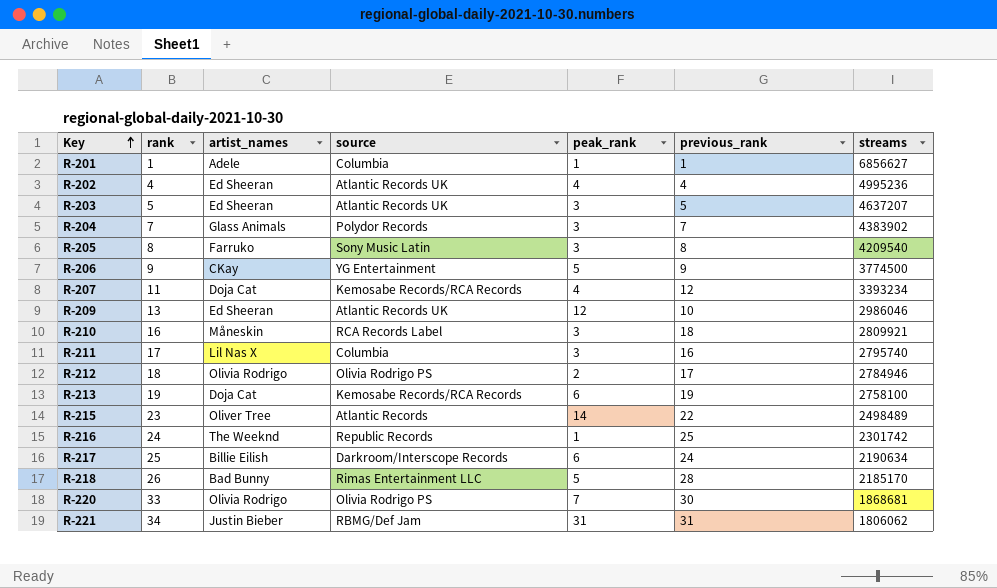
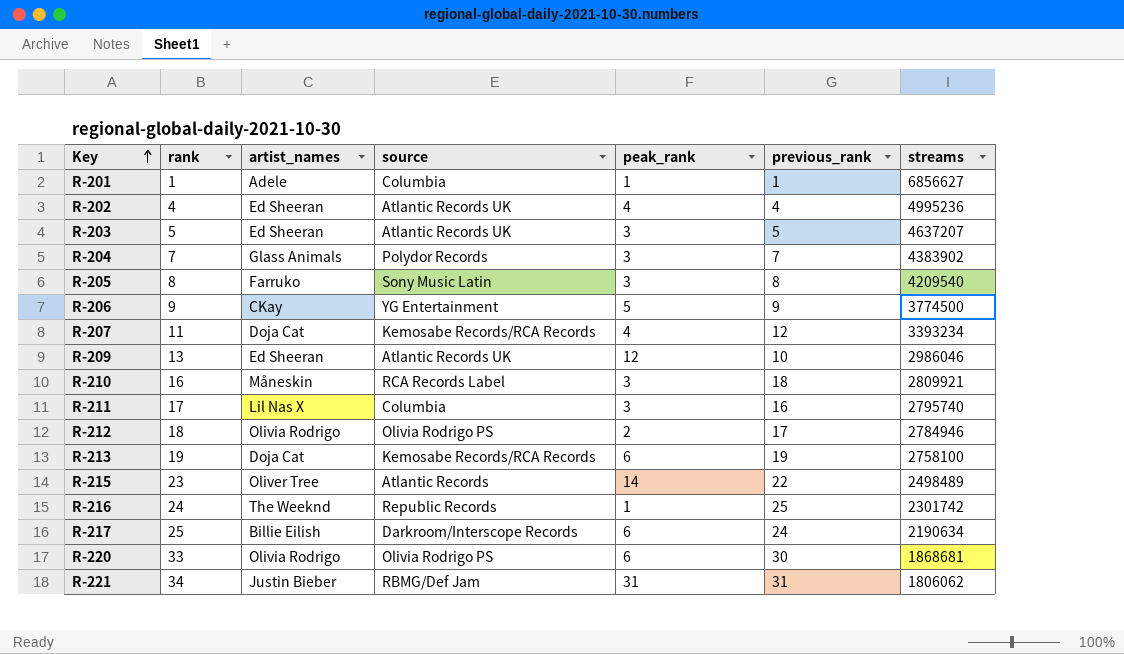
row R-218: 26 | Bad Bunny | Rimas Entertainment LLC | 5 | 28 | 2185170 -> none
R-220 | peak_rank: 7 -> 6

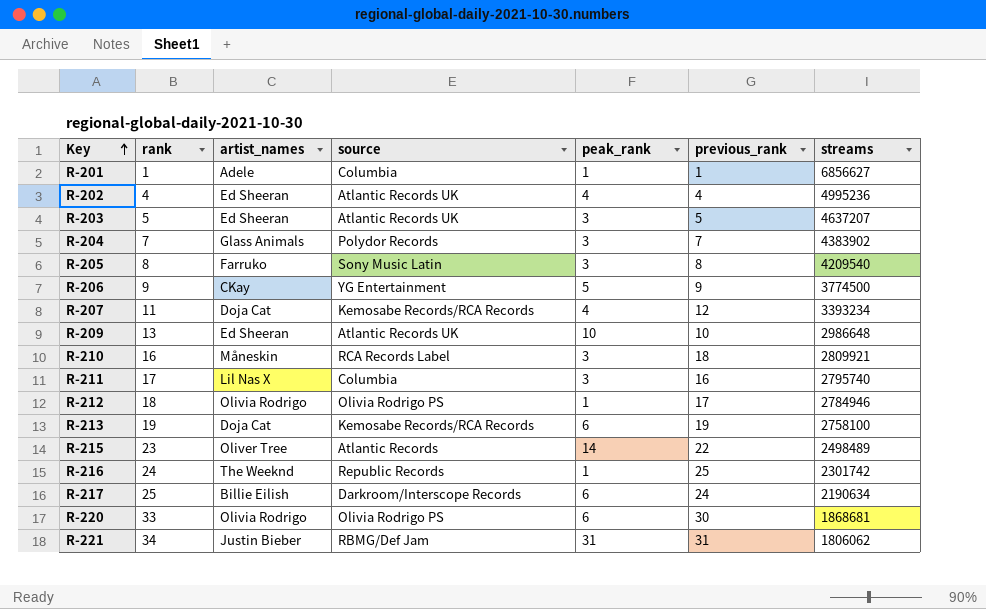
R-209 | peak_rank: 12 -> 10
R-209 | streams: 2986046 -> 2986648
R-212 | peak_rank: 2 -> 1

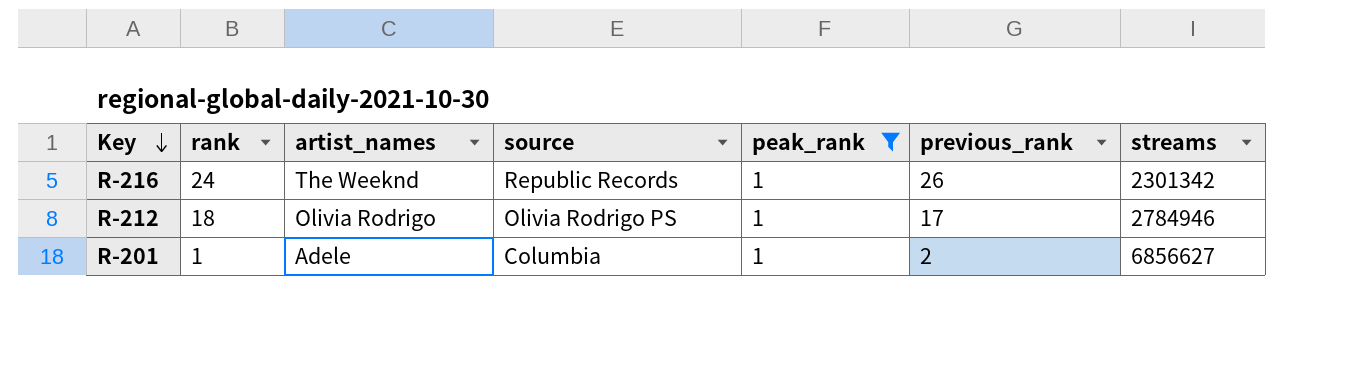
filter: none -> peak_rank = 1
row order: Key ascending -> Key descending
R-216 | previous_rank: 25 -> 26
R-216 | streams: 2301742 -> 2301342
R-201 | previous_rank: 1 -> 2

